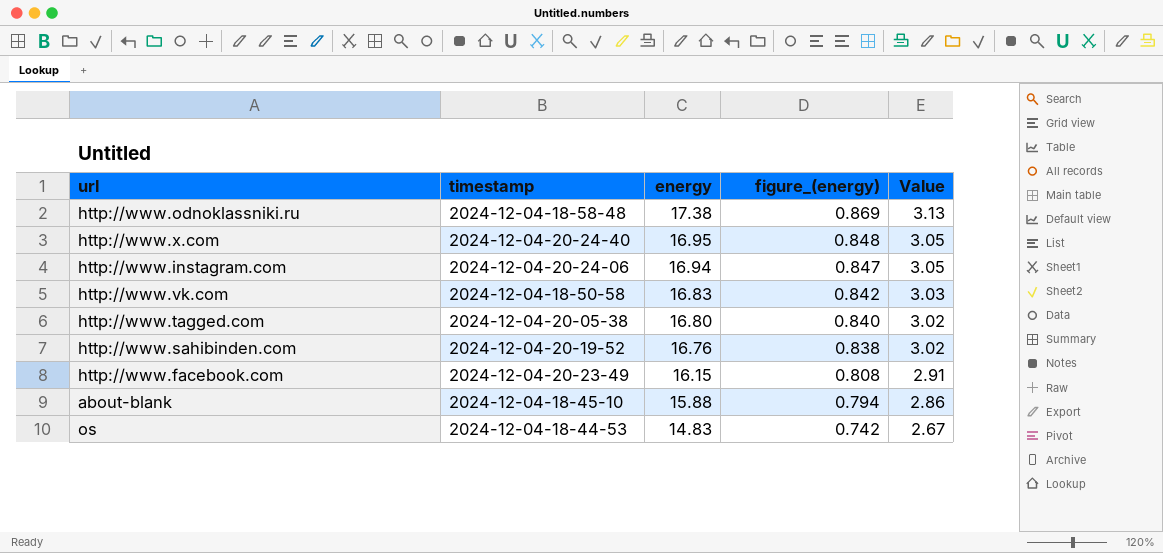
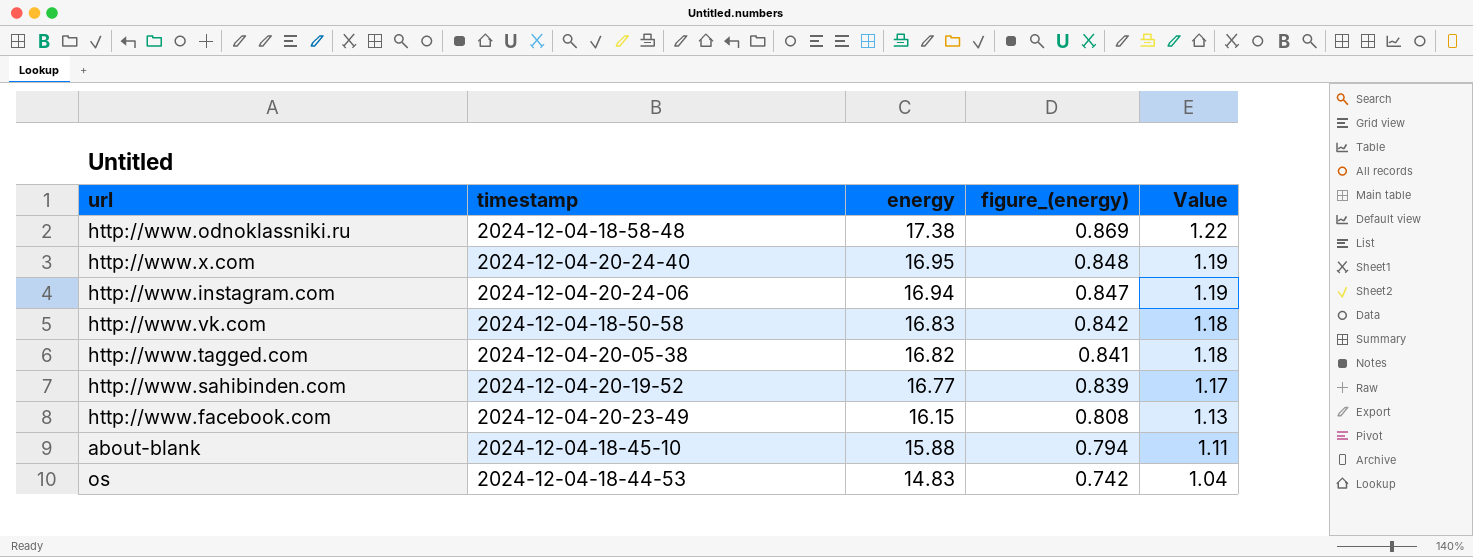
column Value | formula: [energy] * 0.18 -> [energy] * 0.07
http://www.tagged.com | energy: 16.80 -> 16.82
http://www.tagged.com | figure_(energy): 0.840 -> 0.841
http://www.sahibinden.com | energy: 16.76 -> 16.77
http://www.sahibinden.com | figure_(energy): 0.838 -> 0.839

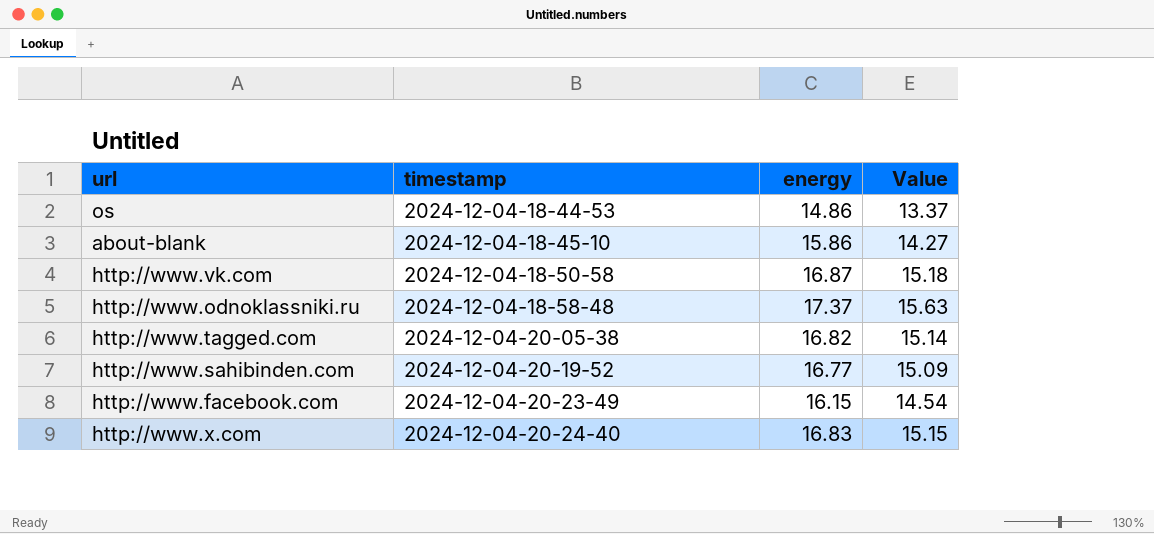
row order: energy descending -> timestamp ascending
column figure_(energy) | formula: [energy] * 0.05 -> none
column Value | formula: [energy] * 0.07 -> [energy] * 0.9
row http://www.instagram.com: 2024-12-04-20-24-06 | 16.94 | 0.847 | 1.19 -> none
os | energy: 14.83 -> 14.86
about-blank | energy: 15.88 -> 15.86
http://www.vk.com | energy: 16.83 -> 16.87
http://www.odnoklassniki.ru | energy: 17.38 -> 17.37
http://www.x.com | energy: 16.95 -> 16.83

